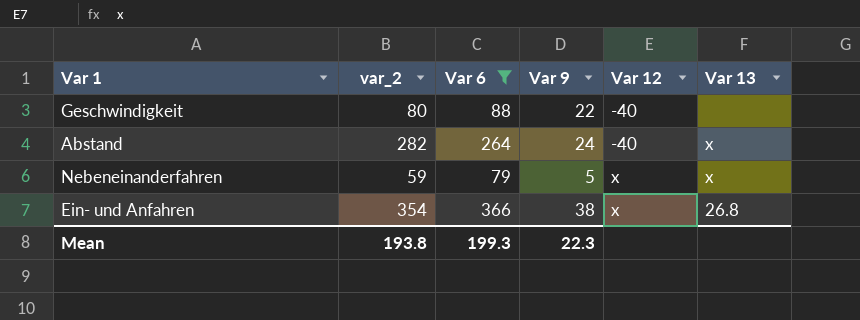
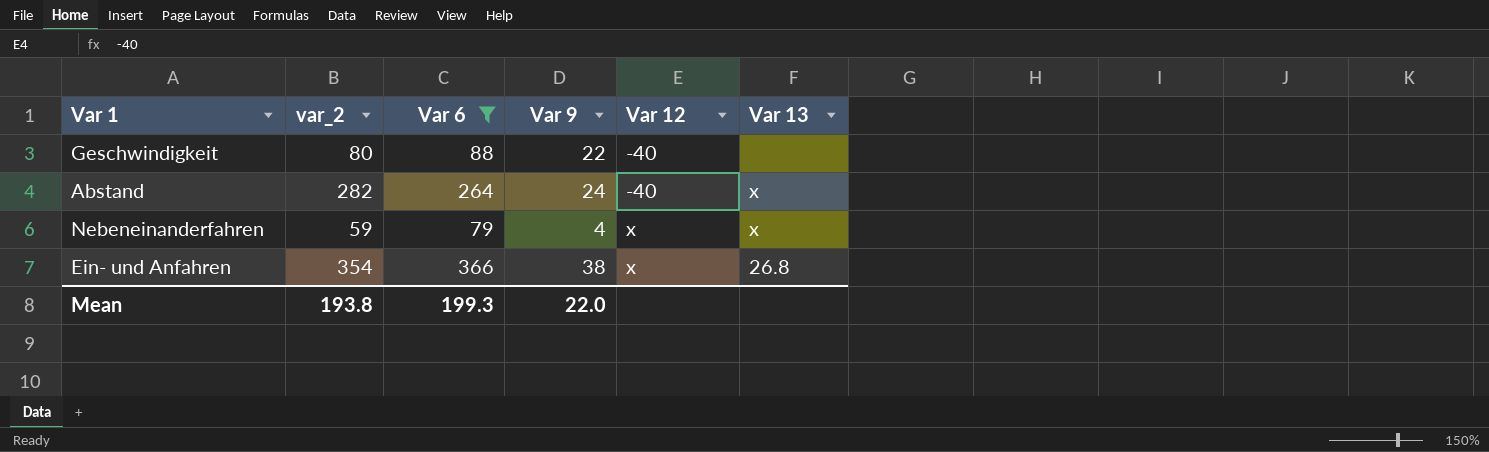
Nebeneinanderfahren | Var 9: 5 -> 4
Mean | Var 9: 22.3 -> 22.0

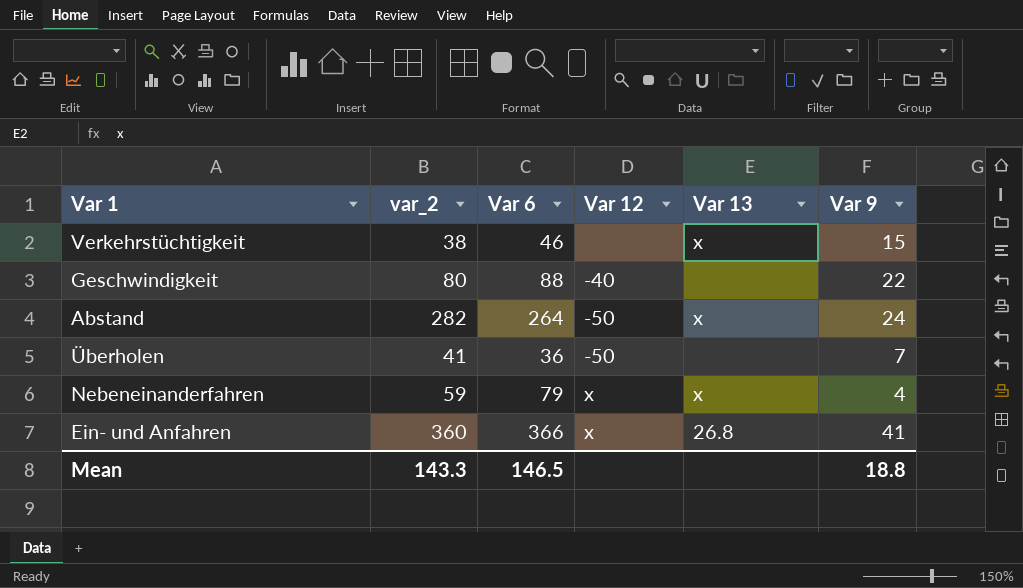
filter: Var 6 >= 79 -> none
column Var 9 | position: 4 -> 6
Abstand | Var 12: -40 -> -50
Ein- und Anfahren | var_2: 354 -> 360
Ein- und Anfahren | Var 9: 38 -> 41
Mean | var_2: 193.8 -> 143.3
Mean | Var 6: 199.3 -> 146.5
Mean | Var 9: 22.0 -> 18.8

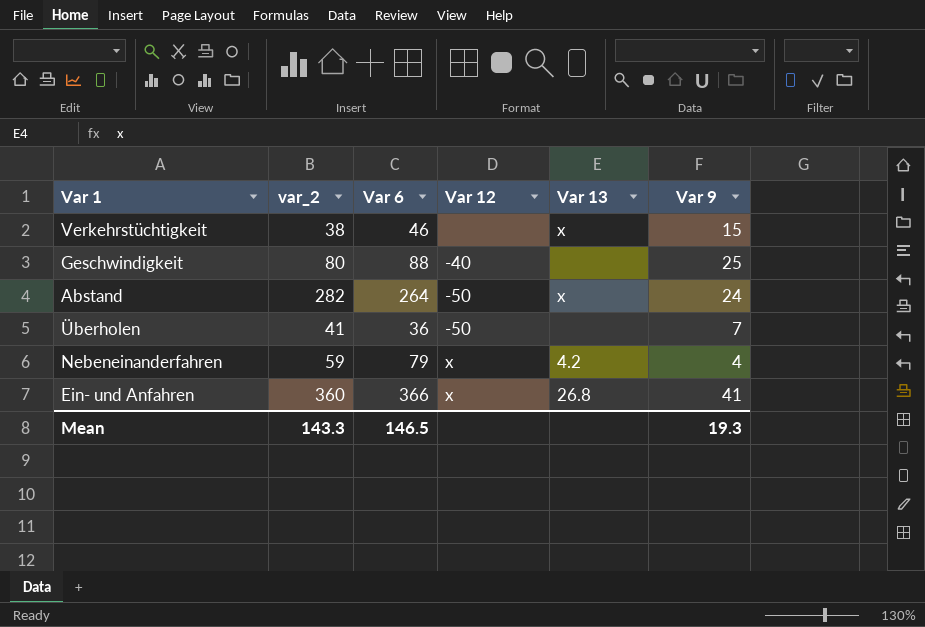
Geschwindigkeit | Var 9: 22 -> 25
Nebeneinanderfahren | Var 13: x -> 4.2
Mean | Var 9: 18.8 -> 19.3

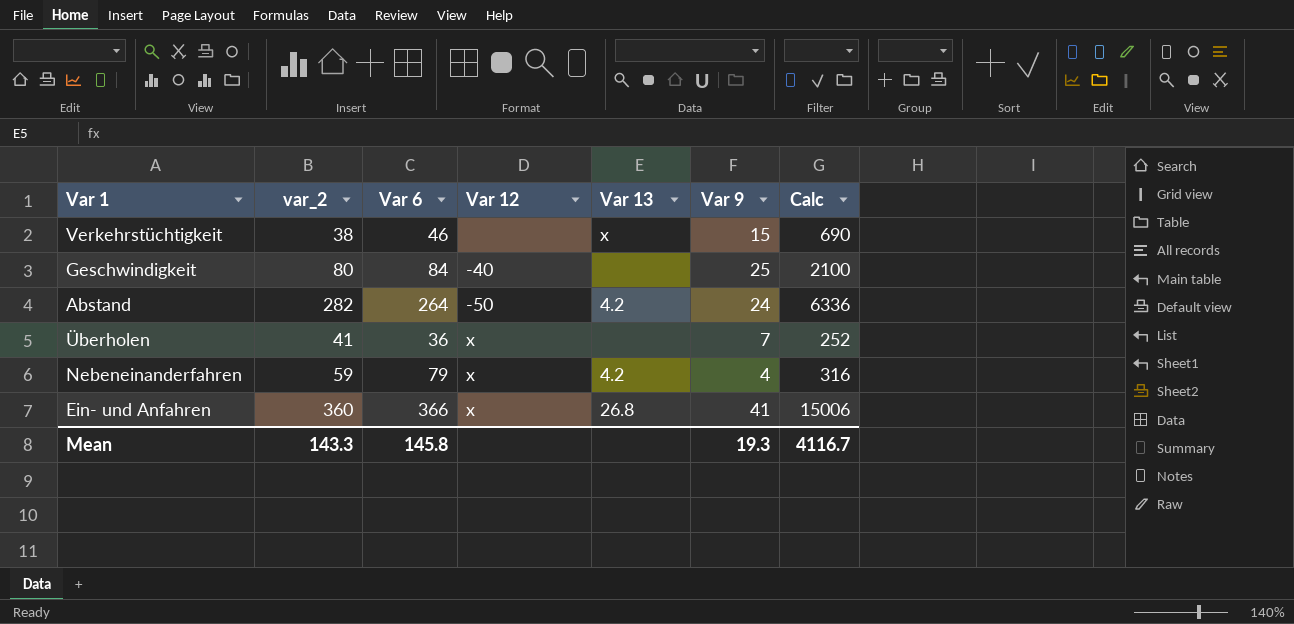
column Calc | formula: none -> [Var 6] * [Var 9]
Geschwindigkeit | Var 6: 88 -> 84
Abstand | Var 13: x -> 4.2
Überholen | Var 12: -50 -> x
Mean | Var 6: 146.5 -> 145.8

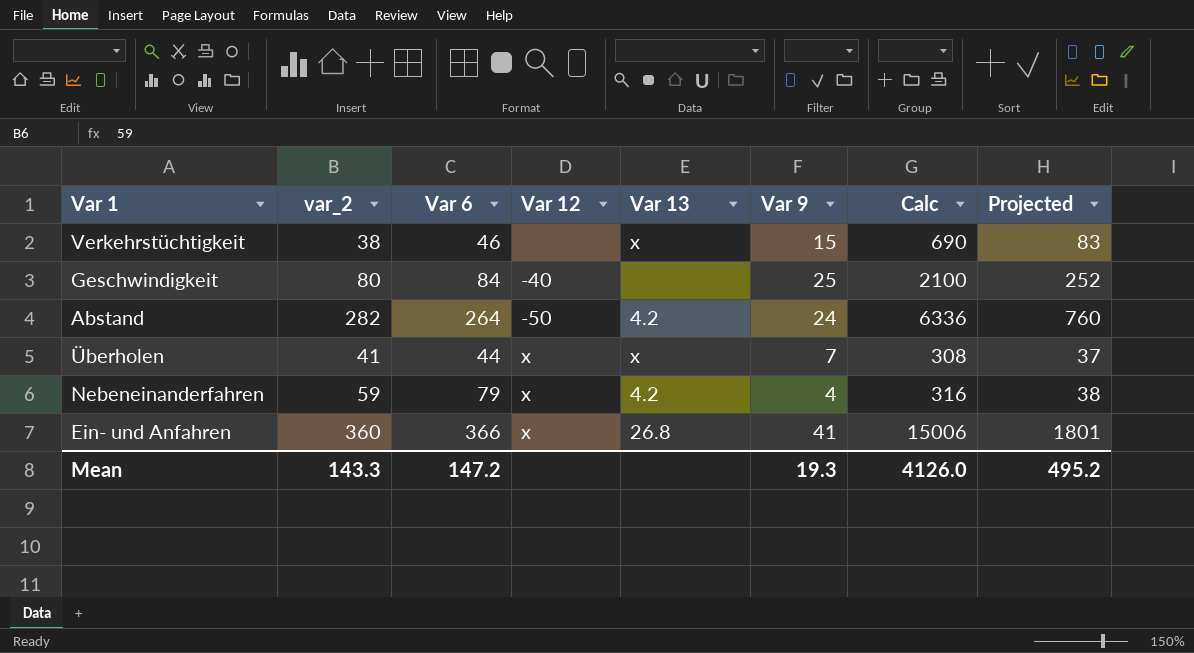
column Projected | formula: none -> [Calc] * 0.12
Überholen | Var 6: 36 -> 44
Überholen | Var 13: none -> x
Überholen | Calc: 252 -> 308
Mean | Var 6: 145.8 -> 147.2
Mean | Calc: 4116.7 -> 4126.0

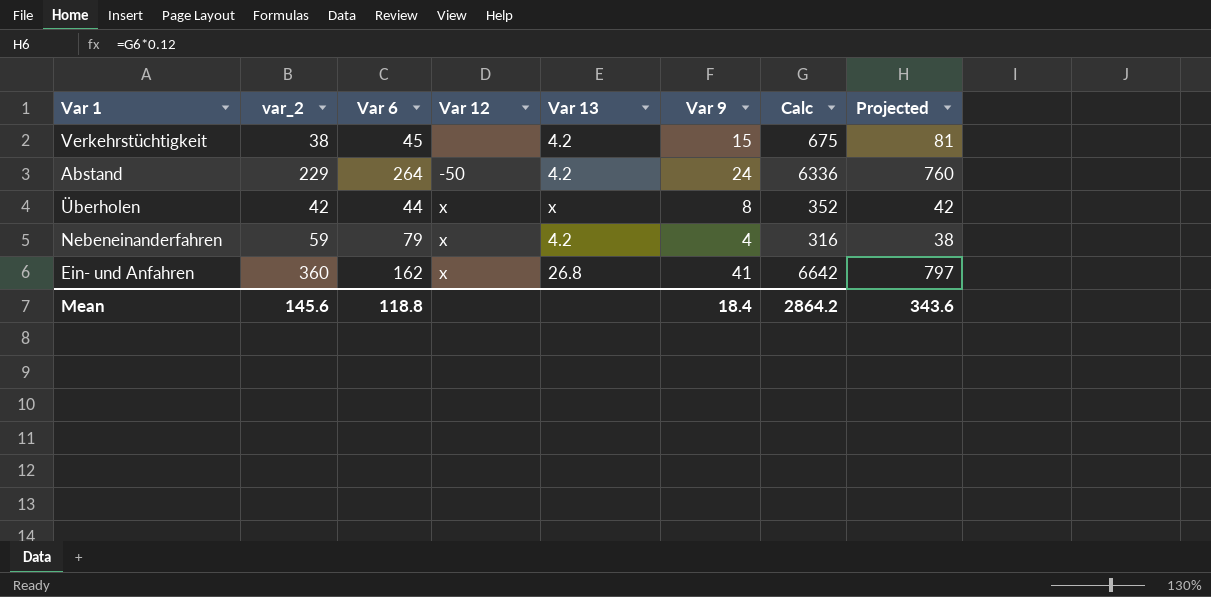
row Geschwindigkeit: 80 | 84 | -40 | none | 25 | 2100 | 252 -> none
Verkehrstüchtigkeit | Var 6: 46 -> 45
Verkehrstüchtigkeit | Var 13: x -> 4.2
Verkehrstüchtigkeit | Calc: 690 -> 675
Verkehrstüchtigkeit | Projected: 83 -> 81
Abstand | var_2: 282 -> 229
Überholen | var_2: 41 -> 42
Überholen | Var 9: 7 -> 8
Überholen | Calc: 308 -> 352
Überholen | Projected: 37 -> 42
Ein- und Anfahren | Var 6: 366 -> 162
Ein- und Anfahren | Calc: 15006 -> 6642
Ein- und Anfahren | Projected: 1801 -> 797
Mean | var_2: 143.3 -> 145.6
Mean | Var 6: 147.2 -> 118.8
Mean | Var 9: 19.3 -> 18.4
Mean | Calc: 4126.0 -> 2864.2
Mean | Projected: 495.2 -> 343.6

